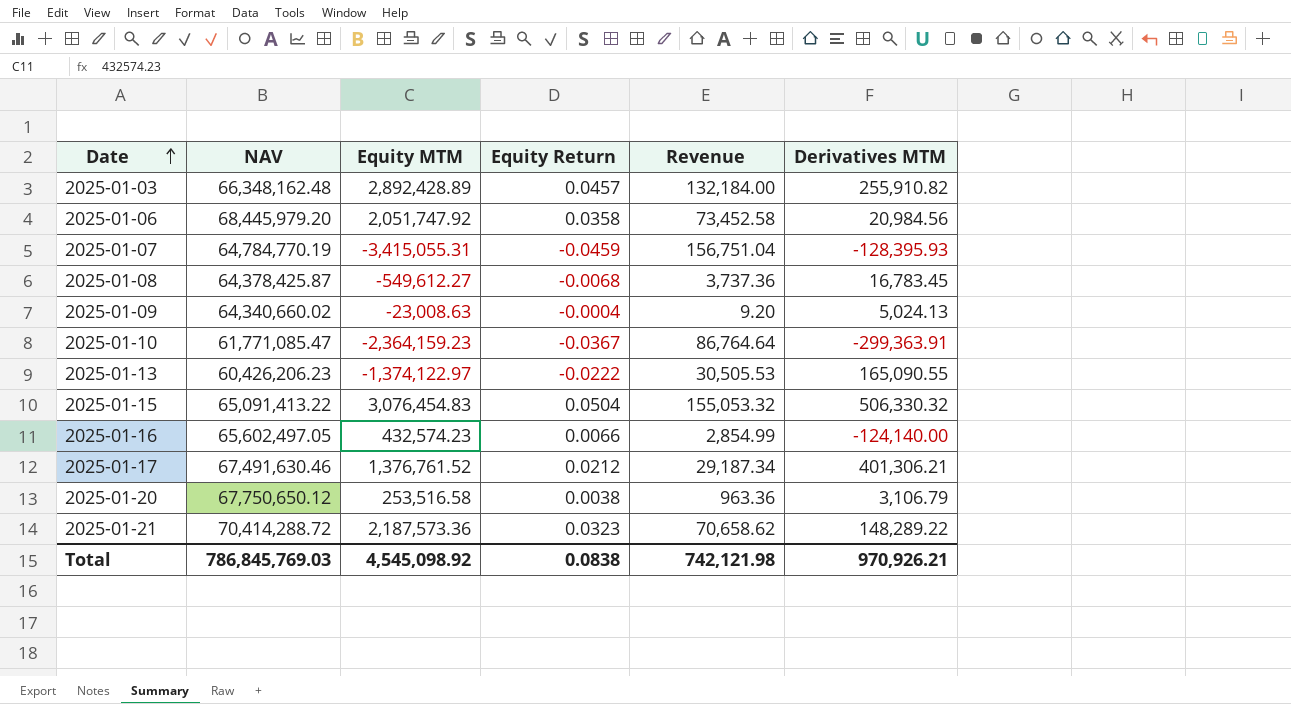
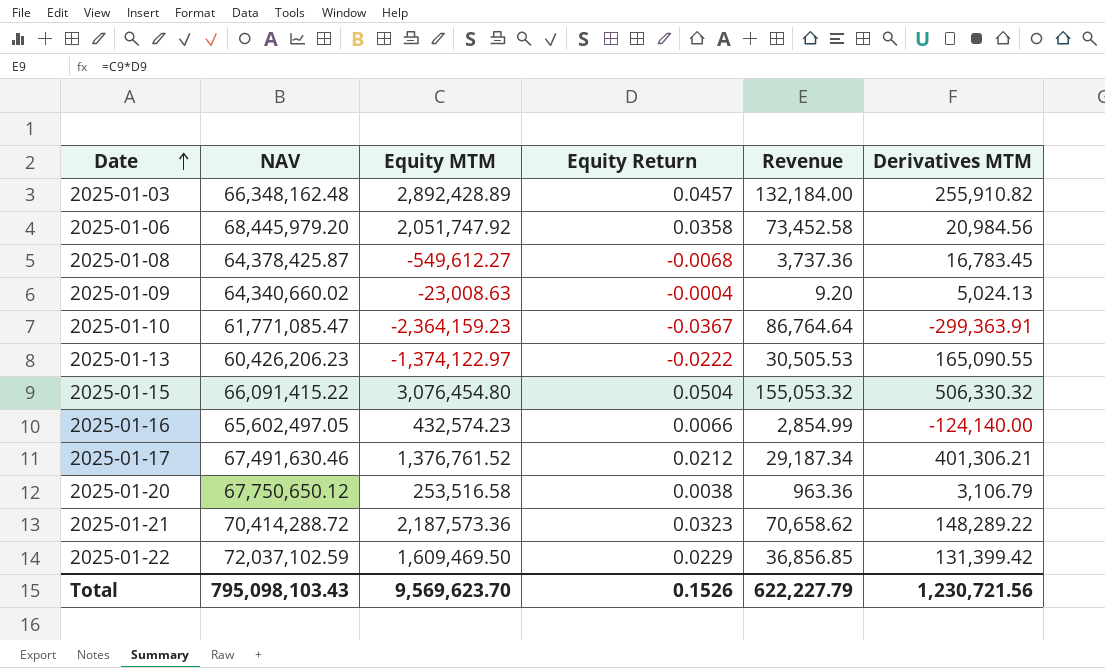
row 2025-01-07: 64,784,770.19 | -3,415,055.31 | -0.0459 | 156,751.04 | -128,395.93 -> none
2025-01-15 | NAV: 65,091,413.22 -> 66,091,415.22
2025-01-15 | Equity MTM: 3,076,454.83 -> 3,076,454.80
row 2025-01-22: none -> 72,037,102.59 | 1,609,469.50 | 0.0229 | 36,856.85 | 131,399.42
Total | NAV: 786,845,769.03 -> 795,098,103.43
Total | Equity MTM: 4,545,098.92 -> 9,569,623.70
Total | Equity Return: 0.0838 -> 0.1526
Total | Revenue: 742,121.98 -> 622,227.79
Total | Derivatives MTM: 970,926.21 -> 1,230,721.56

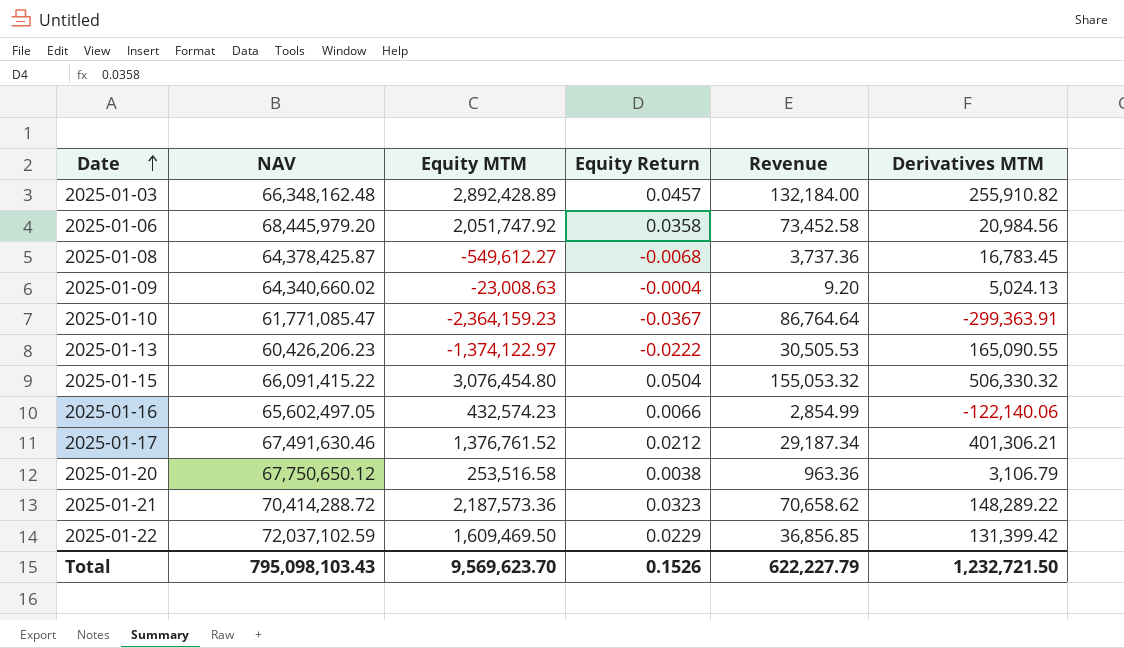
2025-01-16 | Derivatives MTM: -124,140.00 -> -122,140.06
Total | Derivatives MTM: 1,230,721.56 -> 1,232,721.50

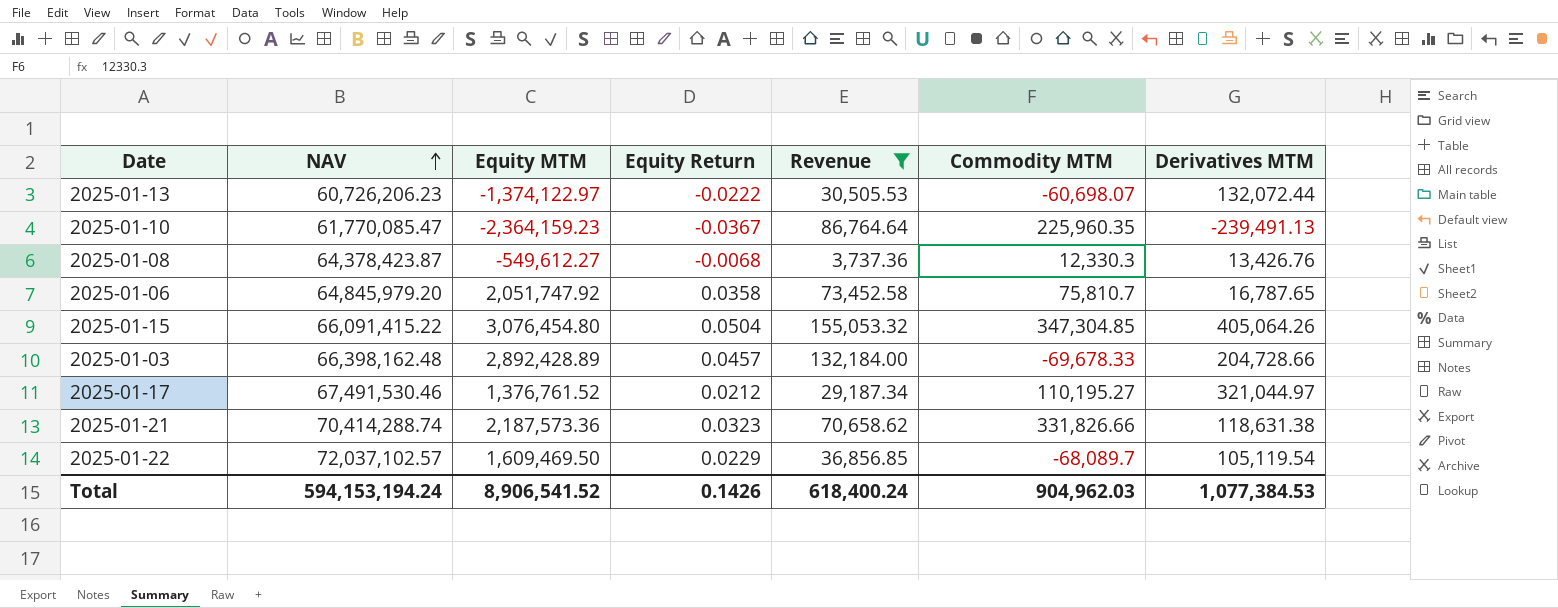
filter: none -> Revenue >= 3,737.36
row order: Date ascending -> NAV ascending
column Commodity MTM | position: none -> 6
2025-01-13 | NAV: 60,426,206.23 -> 60,726,206.23
2025-01-13 | Derivatives MTM: 165,090.55 -> 132,072.44
2025-01-10 | NAV: 61,771,085.47 -> 61,770,085.47
2025-01-10 | Derivatives MTM: -299,363.91 -> -239,491.13
2025-01-08 | NAV: 64,378,425.87 -> 64,378,423.87
2025-01-08 | Derivatives MTM: 16,783.45 -> 13,426.76
2025-01-06 | NAV: 68,445,979.20 -> 64,845,979.20
2025-01-06 | Derivatives MTM: 20,984.56 -> 16,787.65
2025-01-15 | Derivatives MTM: 506,330.32 -> 405,064.26
2025-01-03 | NAV: 66,348,162.48 -> 66,398,162.48
2025-01-03 | Derivatives MTM: 255,910.82 -> 204,728.66
2025-01-17 | NAV: 67,491,630.46 -> 67,491,530.46
2025-01-17 | Derivatives MTM: 401,306.21 -> 321,044.97
2025-01-21 | NAV: 70,414,288.72 -> 70,414,288.74
2025-01-21 | Derivatives MTM: 148,289.22 -> 118,631.38
2025-01-22 | NAV: 72,037,102.59 -> 72,037,102.57
2025-01-22 | Derivatives MTM: 131,399.42 -> 105,119.54
Total | NAV: 795,098,103.43 -> 594,153,194.24
Total | Equity MTM: 9,569,623.70 -> 8,906,541.52
Total | Equity Return: 0.1526 -> 0.1426
Total | Revenue: 622,227.79 -> 618,400.24
Total | Derivatives MTM: 1,232,721.50 -> 1,077,384.53

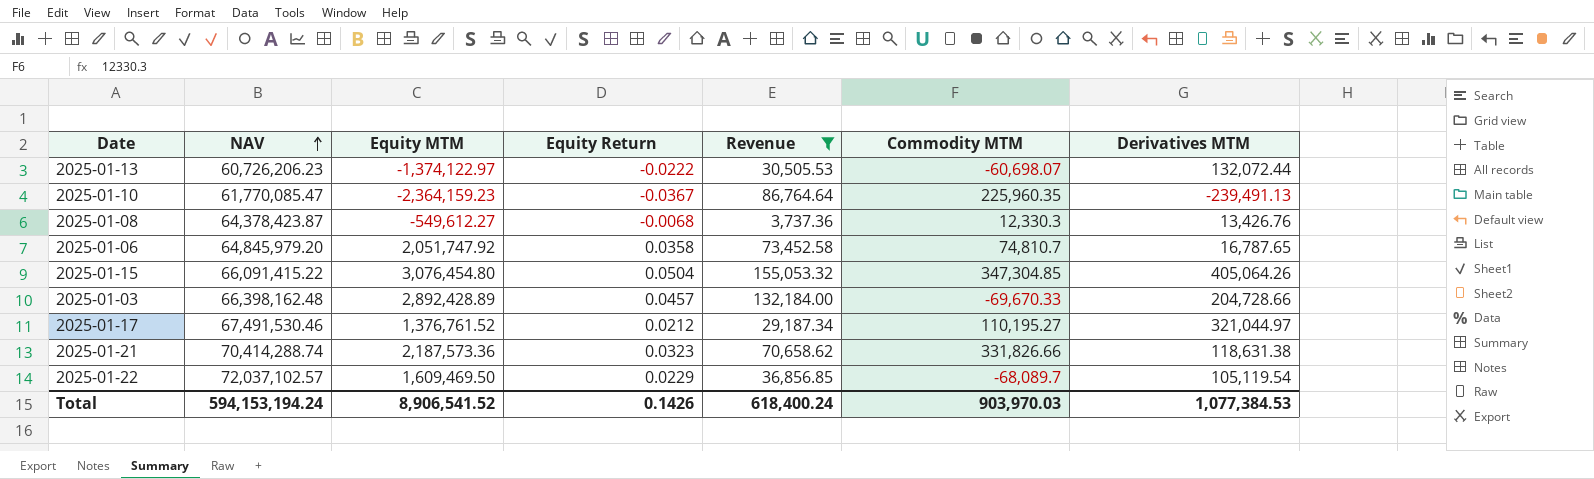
2025-01-06 | Commodity MTM: 75,810.7 -> 74,810.7
2025-01-03 | Commodity MTM: -69,678.33 -> -69,670.33
Total | Commodity MTM: 904,962.03 -> 903,970.03

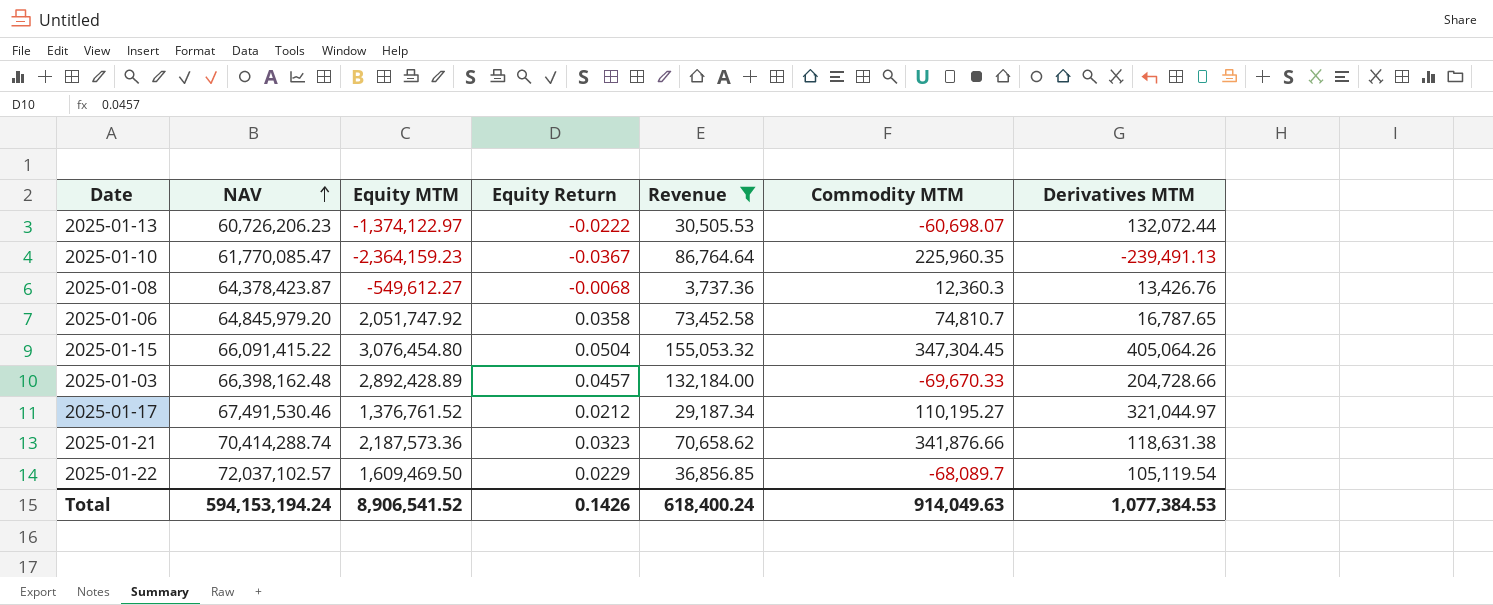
2025-01-08 | Commodity MTM: 12,330.3 -> 12,360.3
2025-01-15 | Commodity MTM: 347,304.85 -> 347,304.45
2025-01-21 | Commodity MTM: 331,826.66 -> 341,876.66
Total | Commodity MTM: 903,970.03 -> 914,049.63

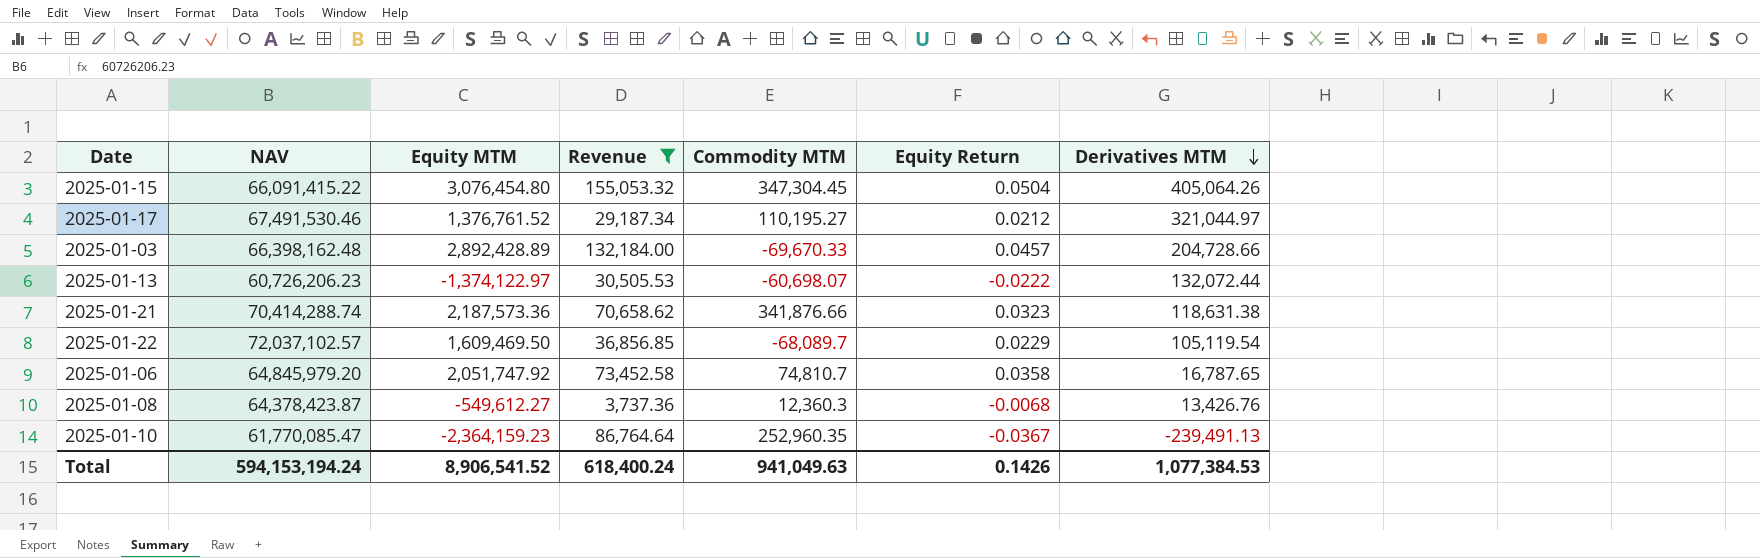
row order: NAV ascending -> Derivatives MTM descending
column Equity Return | position: 4 -> 6
2025-01-10 | Commodity MTM: 225,960.35 -> 252,960.35
Total | Commodity MTM: 914,049.63 -> 941,049.63

